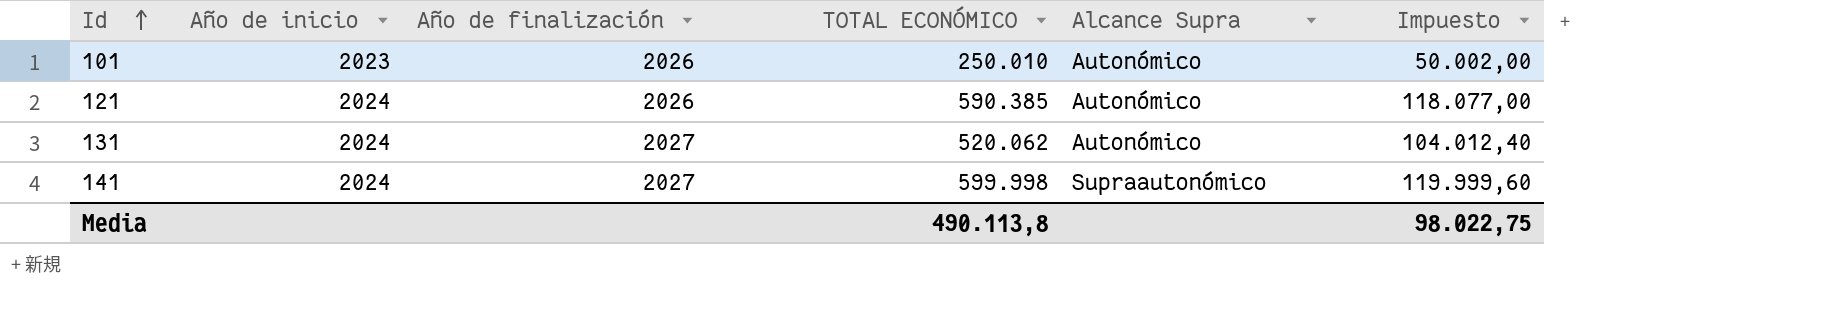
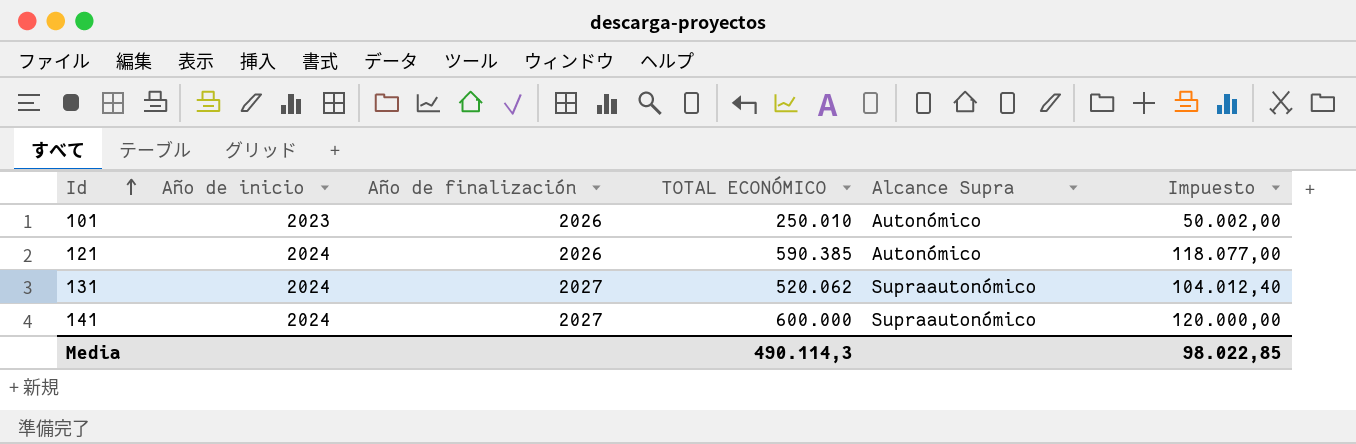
131 | Alcance Supra: Autonómico -> Supraautonómico
141 | TOTAL ECONÓMICO: 599.998 -> 600.000
141 | Impuesto: 119.999,60 -> 120.000,00
Media | TOTAL ECONÓMICO: 490.113,8 -> 490.114,3
Media | Impuesto: 98.022,75 -> 98.022,85

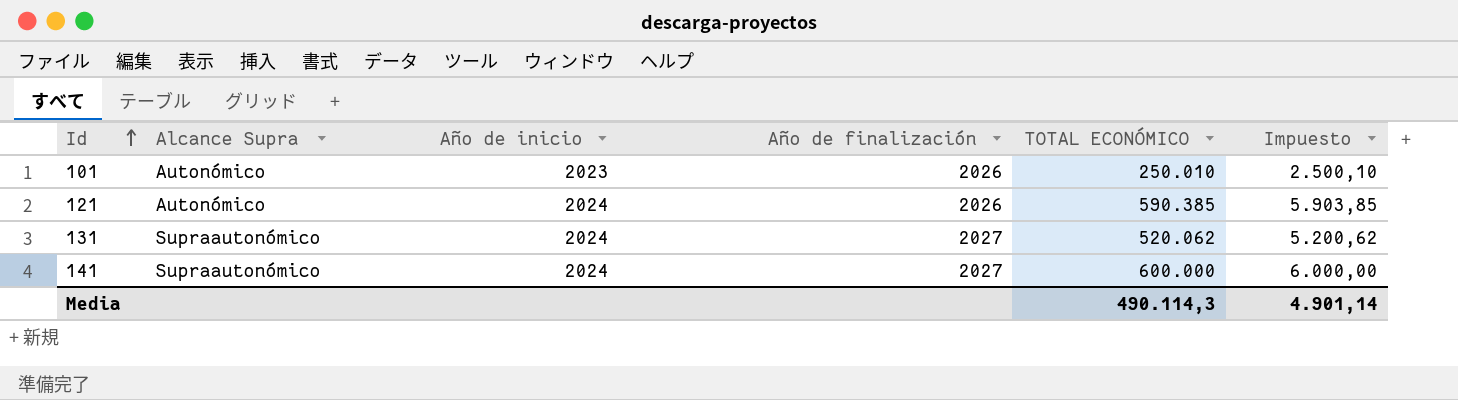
column Alcance Supra | position: 5 -> 2
column Impuesto | formula: [TOTAL ECONÓMICO] * 0,2 -> [TOTAL ECONÓMICO] * 0,01
Media | Impuesto: 98.022,85 -> 4.901,14

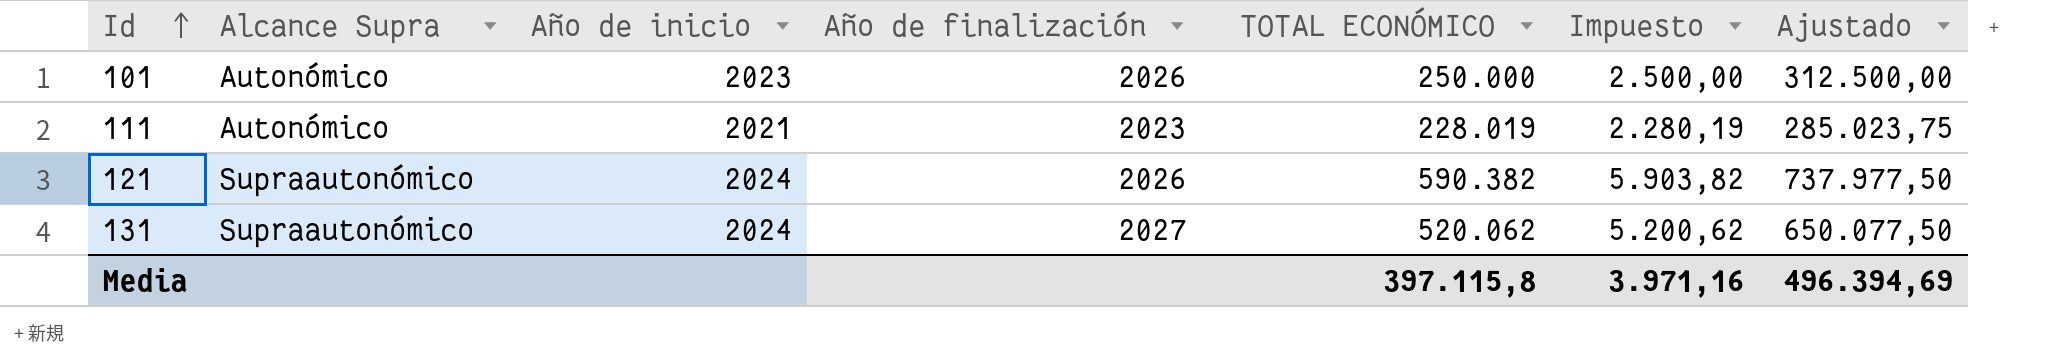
column Ajustado | formula: none -> [TOTAL ECONÓMICO] * 1,25
row 141: Supraautonómico | 2024 | 2027 | 600.000 | 6.000,00 -> none
101 | TOTAL ECONÓMICO: 250.010 -> 250.000
101 | Impuesto: 2.500,10 -> 2.500,00
row 111: none -> Autonómico | 2021 | 2023 | 228.019 | 2.280,19 | 285.023,75
121 | Alcance Supra: Autonómico -> Supraautonómico
121 | TOTAL ECONÓMICO: 590.385 -> 590.382
121 | Impuesto: 5.903,85 -> 5.903,82
Media | TOTAL ECONÓMICO: 490.114,3 -> 397.115,8
Media | Impuesto: 4.901,14 -> 3.971,16

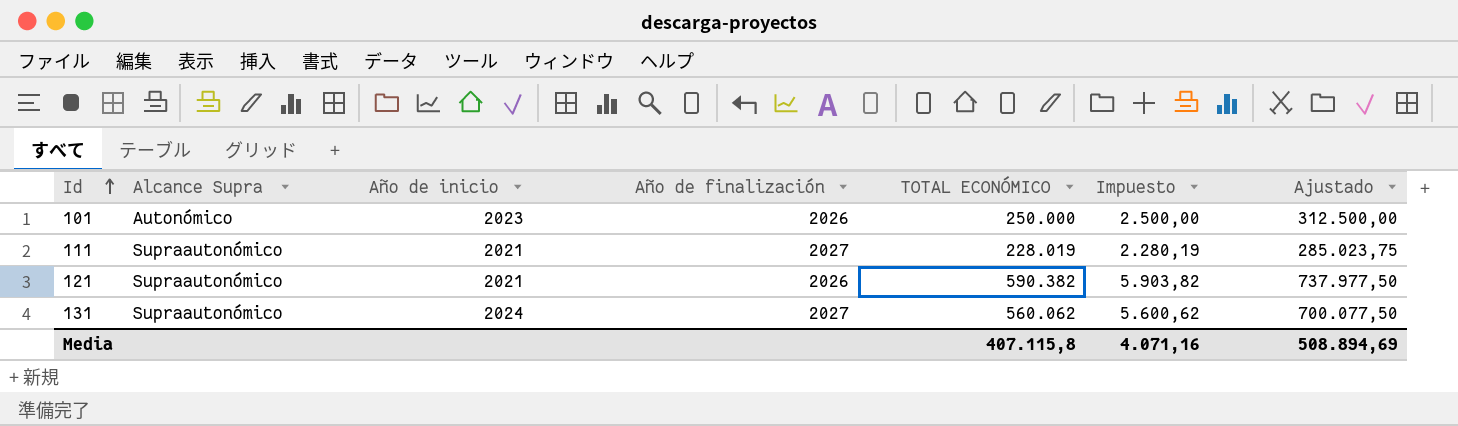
111 | Alcance Supra: Autonómico -> Supraautonómico
111 | Año de finalización: 2023 -> 2027
121 | Año de inicio: 2024 -> 2021
131 | TOTAL ECONÓMICO: 520.062 -> 560.062
131 | Impuesto: 5.200,62 -> 5.600,62
131 | Ajustado: 650.077,50 -> 700.077,50
Media | TOTAL ECONÓMICO: 397.115,8 -> 407.115,8
Media | Impuesto: 3.971,16 -> 4.071,16
Media | Ajustado: 496.394,69 -> 508.894,69

